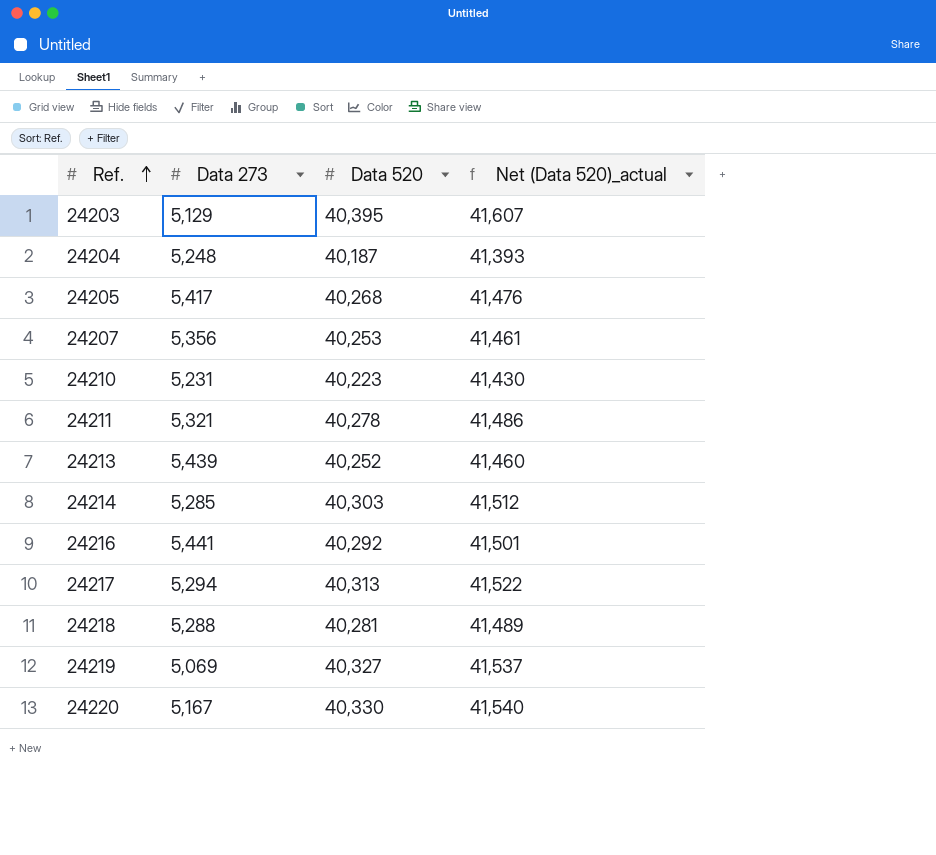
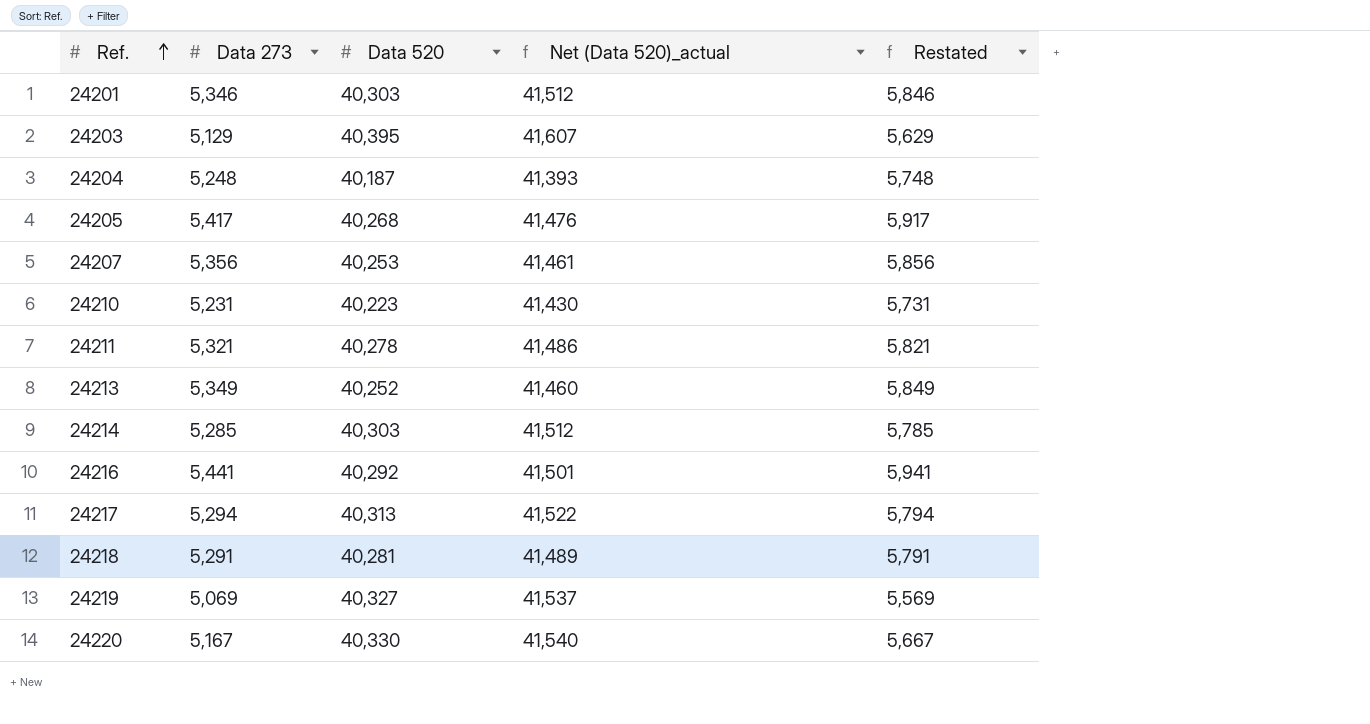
column Restated | formula: none -> [Data 273] + 500
row 24201: none -> 5,346 | 40,303 | 41,512 | 5,846
24213 | Data 273: 5,439 -> 5,349
24218 | Data 273: 5,288 -> 5,291

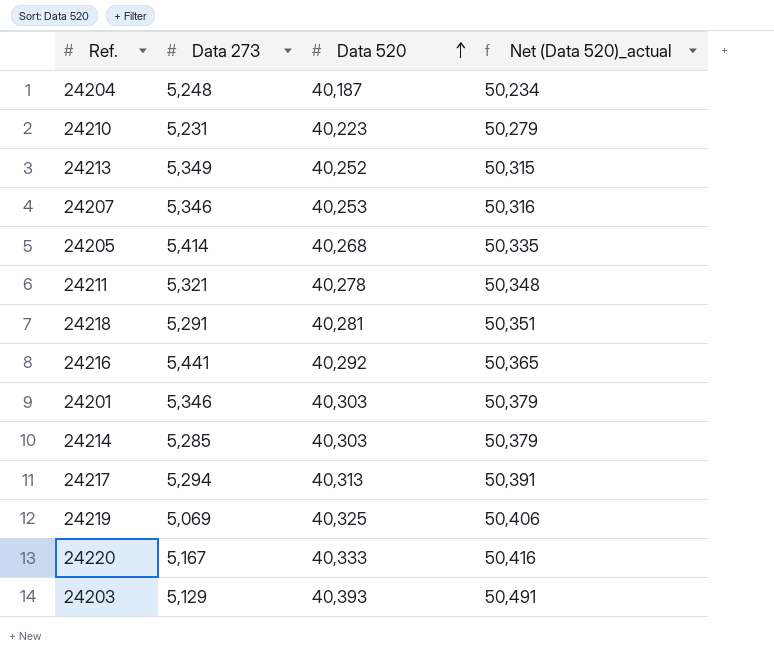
row order: Ref. ascending -> Data 520 ascending
column Restated | formula: [Data 273] + 500 -> none
column Net (Data 520)_actual | formula: [Data 520] * 1.03 -> [Data 520] * 1.25
24207 | Data 273: 5,356 -> 5,346
24205 | Data 273: 5,417 -> 5,414
24219 | Data 520: 40,327 -> 40,325
24220 | Data 520: 40,330 -> 40,333
24203 | Data 520: 40,395 -> 40,393

